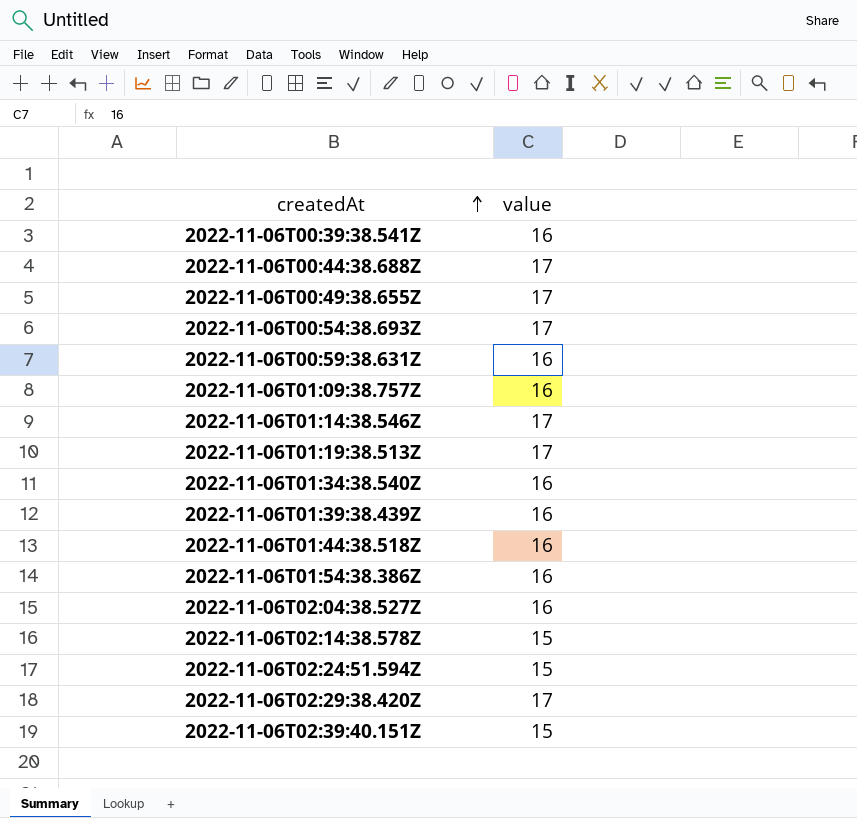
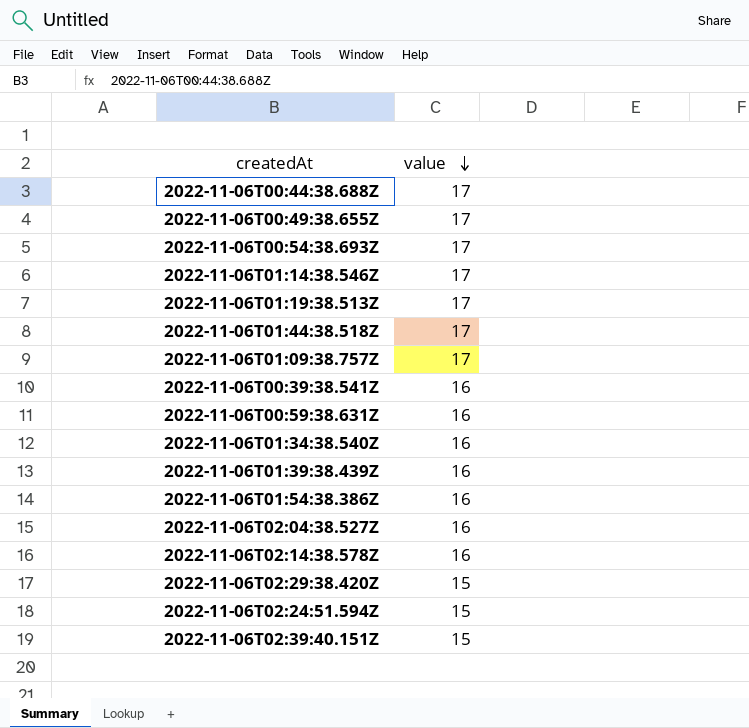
row order: createdAt ascending -> value descending
2022-11-06T01:44:38.518Z | value: 16 -> 17
2022-11-06T01:09:38.757Z | value: 16 -> 17
2022-11-06T02:14:38.578Z | value: 15 -> 16
2022-11-06T02:29:38.420Z | value: 17 -> 15

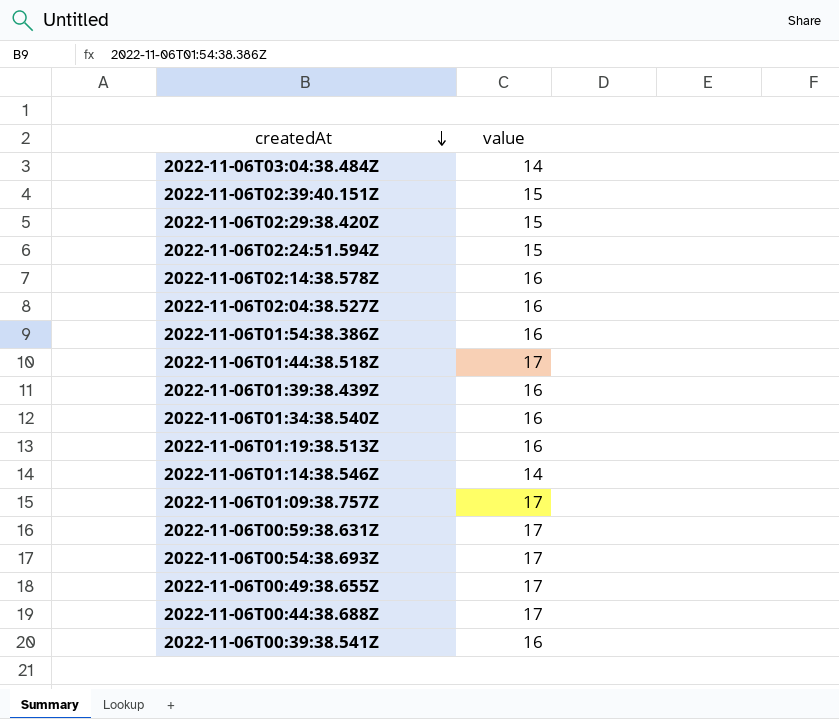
row order: value descending -> createdAt descending
row 2022-11-06T03:04:38.484Z: none -> 14
2022-11-06T01:19:38.513Z | value: 17 -> 16
2022-11-06T01:14:38.546Z | value: 17 -> 14
2022-11-06T00:59:38.631Z | value: 16 -> 17

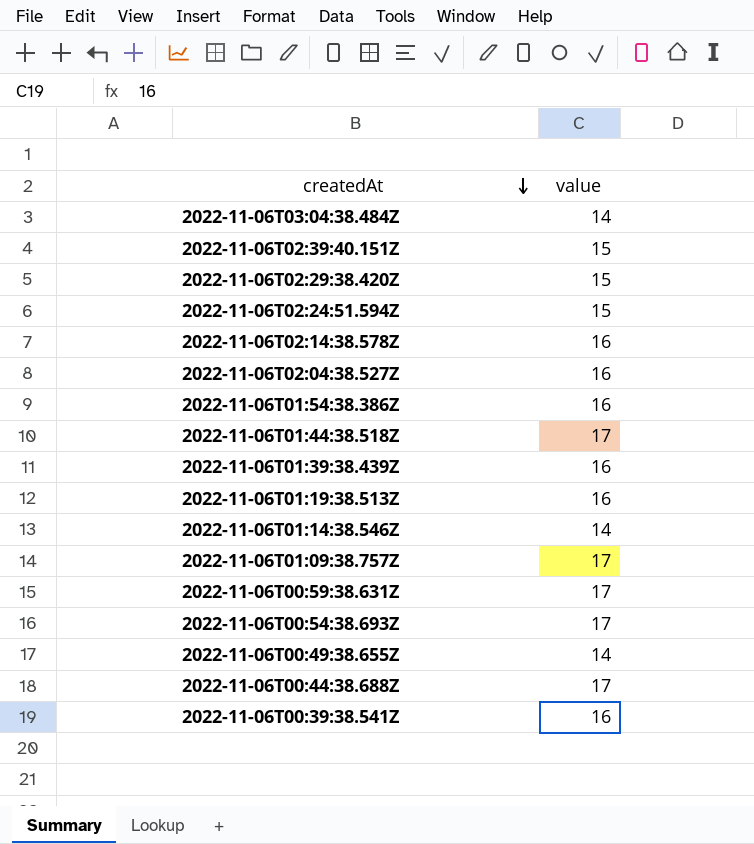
row 2022-11-06T01:34:38.540Z: 16 -> none
2022-11-06T00:49:38.655Z | value: 17 -> 14

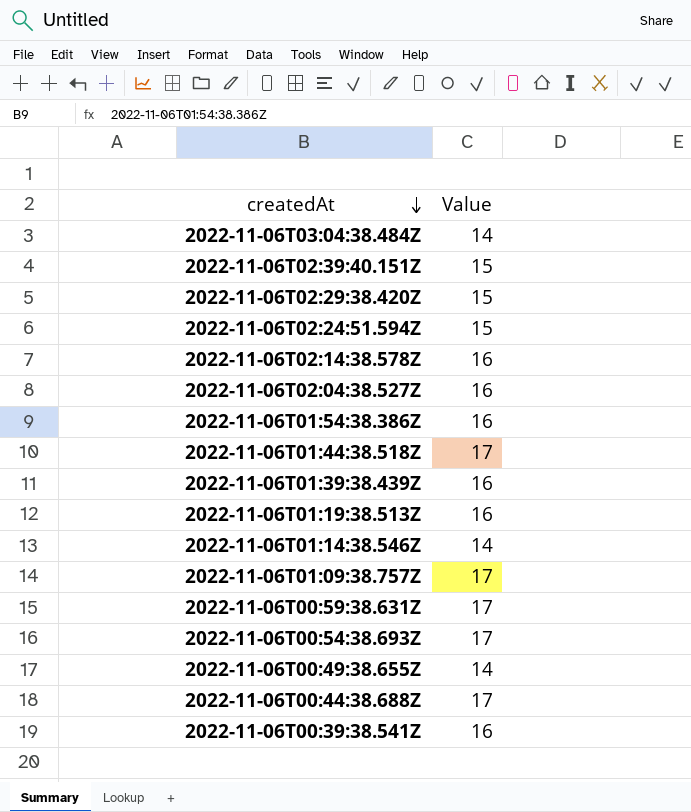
column name: value -> Value

